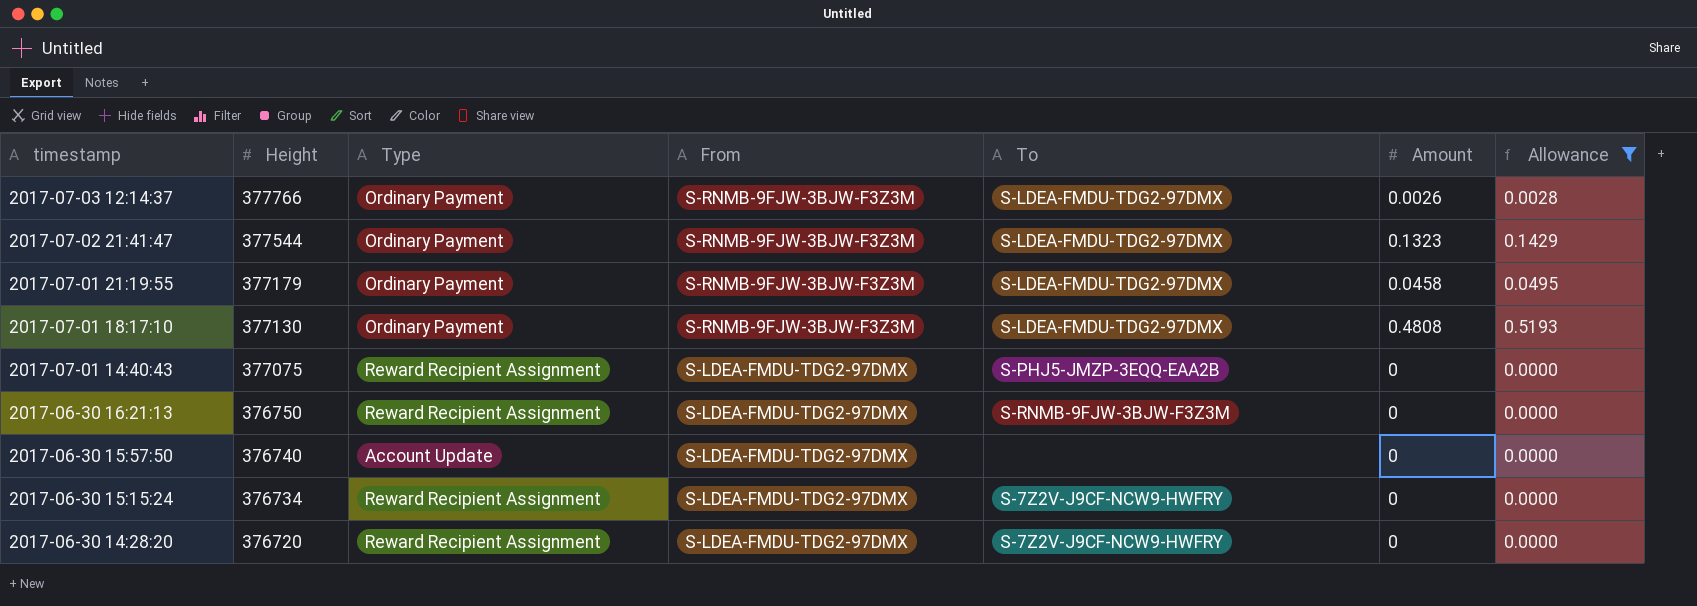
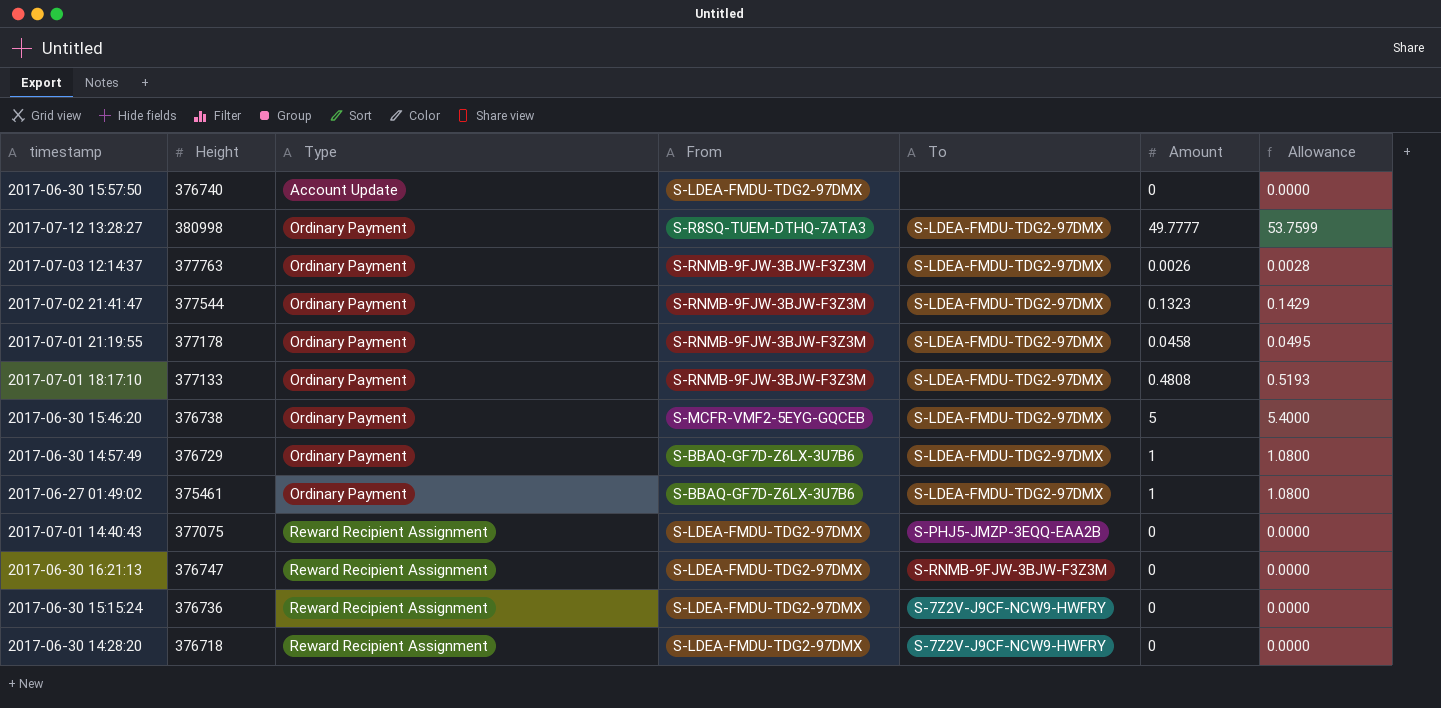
filter: Allowance <= 0.5193 -> none
row order: timestamp descending -> Type ascending
2017-07-03 12:14:37 | Height: 377766 -> 377763
2017-07-01 21:19:55 | Height: 377179 -> 377178
2017-07-01 18:17:10 | Height: 377130 -> 377133
2017-06-30 16:21:13 | Height: 376750 -> 376747
2017-06-30 15:15:24 | Height: 376734 -> 376736
2017-06-30 14:28:20 | Height: 376720 -> 376718

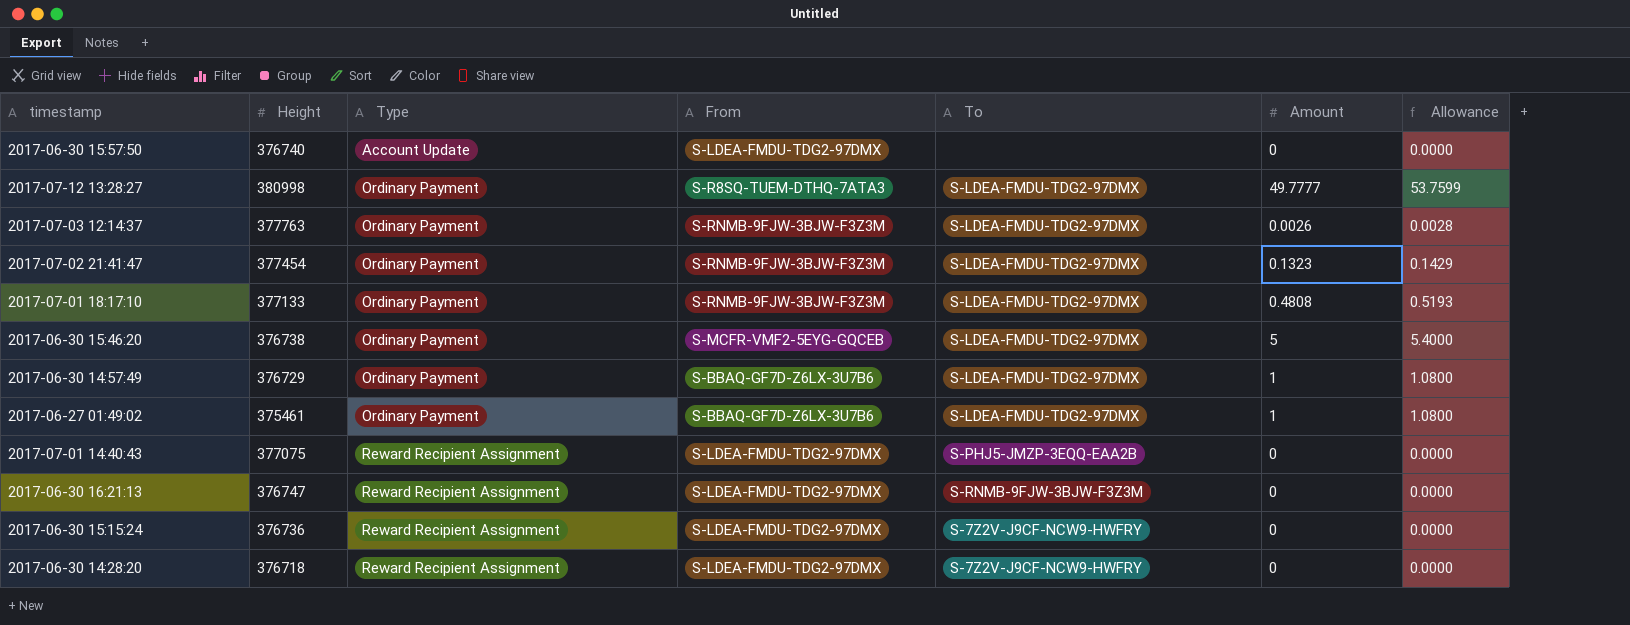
row 2017-07-01 21:19:55: 377178 | Ordinary Payment | S-RNMB-9FJW-3BJW-F3Z3M | S-LDEA-FMDU-TDG2-97DMX | 0.0458 | 0.0495 -> none
2017-07-02 21:41:47 | Height: 377544 -> 377454

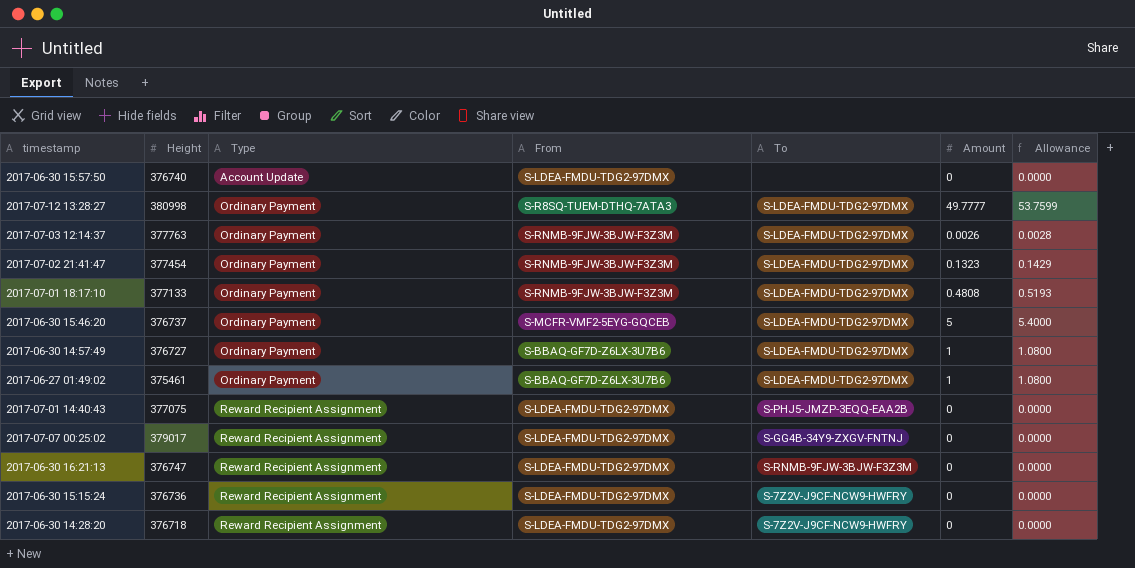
2017-06-30 15:46:20 | Height: 376738 -> 376737
2017-06-30 14:57:49 | Height: 376729 -> 376727
row 2017-07-07 00:25:02: none -> 379017 | Reward Recipient Assignment | S-LDEA-FMDU-TDG2-97DMX | S-GG4B-34Y9-ZXGV-FNTNJ | 0 | 0.0000

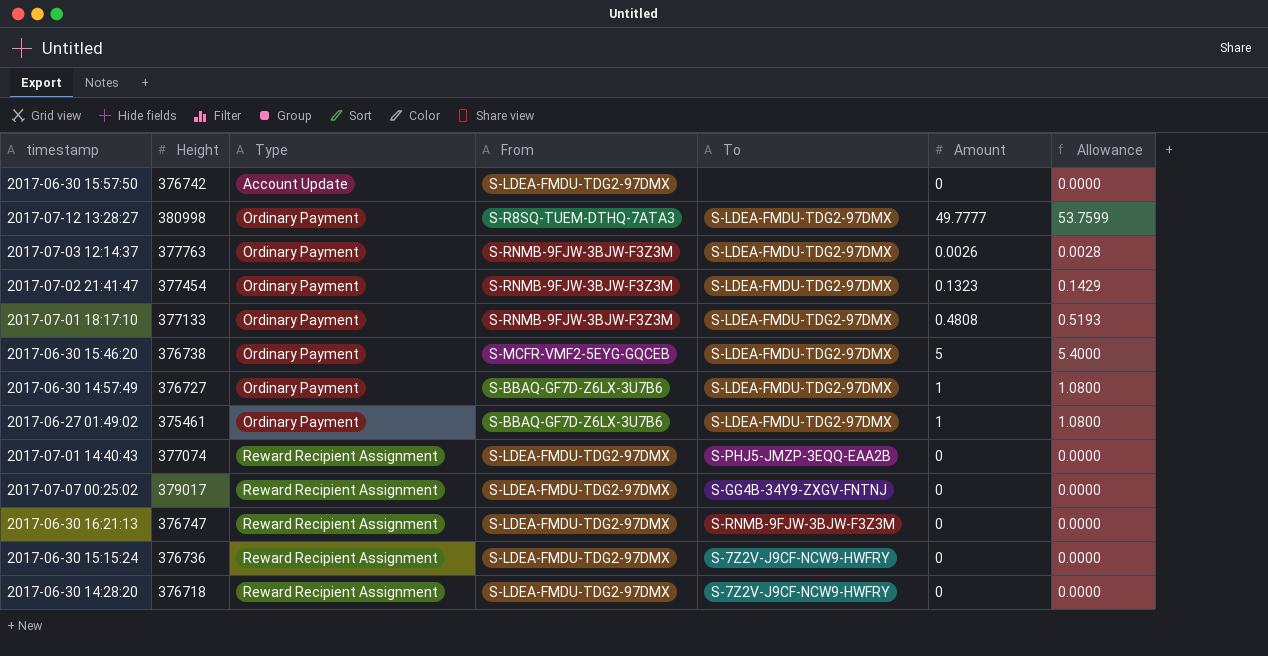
2017-06-30 15:57:50 | Height: 376740 -> 376742
2017-06-30 15:46:20 | Height: 376737 -> 376738
2017-07-01 14:40:43 | Height: 377075 -> 377074

